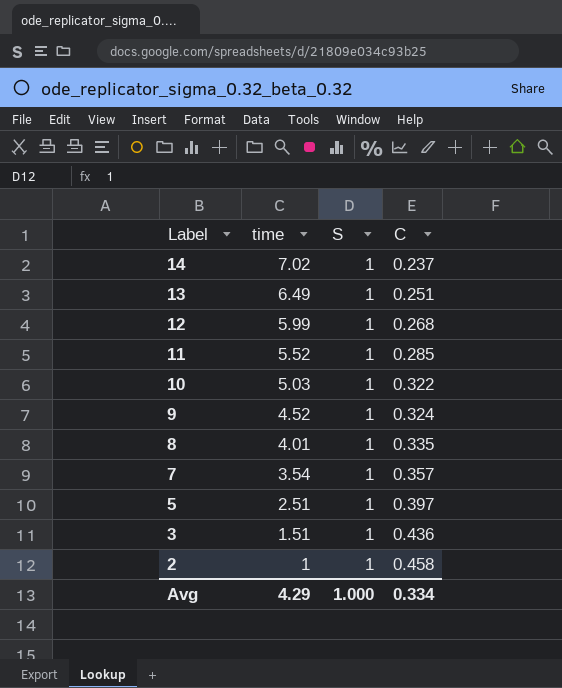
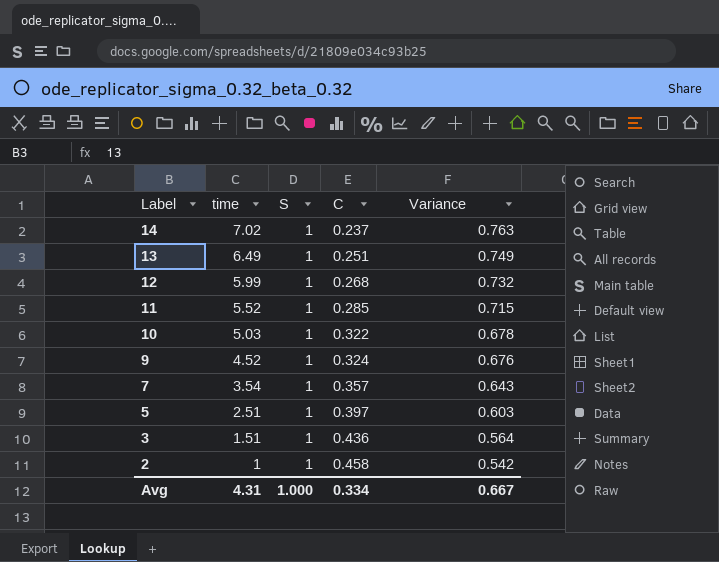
column Variance | formula: none -> [S] - [C]
row 8: 4.01 | 1 | 0.335 -> none
Avg | time: 4.29 -> 4.31

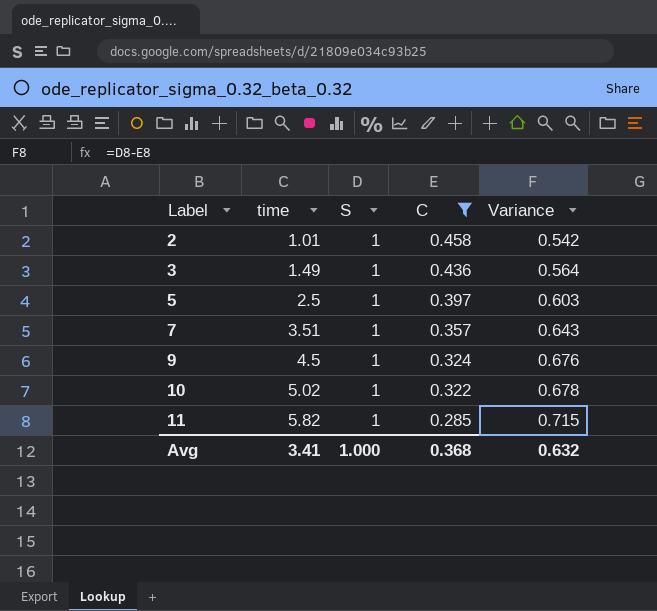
filter: none -> C >= 0.285
row order: Label descending -> Label ascending
2 | time: 1 -> 1.01
3 | time: 1.51 -> 1.49
5 | time: 2.51 -> 2.5
7 | time: 3.54 -> 3.51
9 | time: 4.52 -> 4.5
10 | time: 5.03 -> 5.02
11 | time: 5.52 -> 5.82
Avg | time: 4.31 -> 3.41
Avg | C: 0.334 -> 0.368
Avg | Variance: 0.667 -> 0.632

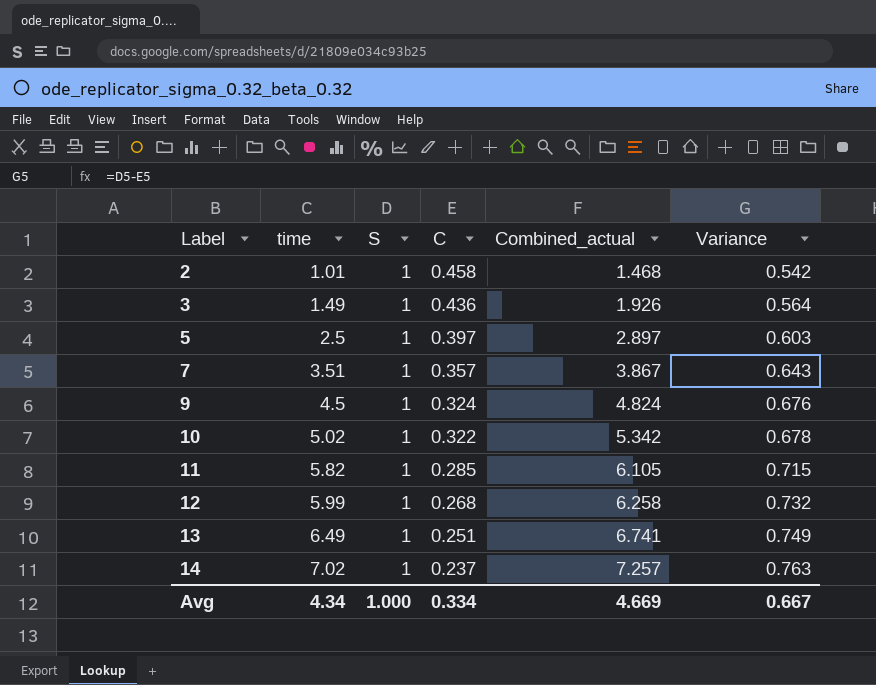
filter: C >= 0.285 -> none
column Combined_actual | formula: none -> [time] + [C]
Avg | time: 3.41 -> 4.34
Avg | C: 0.368 -> 0.334
Avg | Variance: 0.632 -> 0.667

